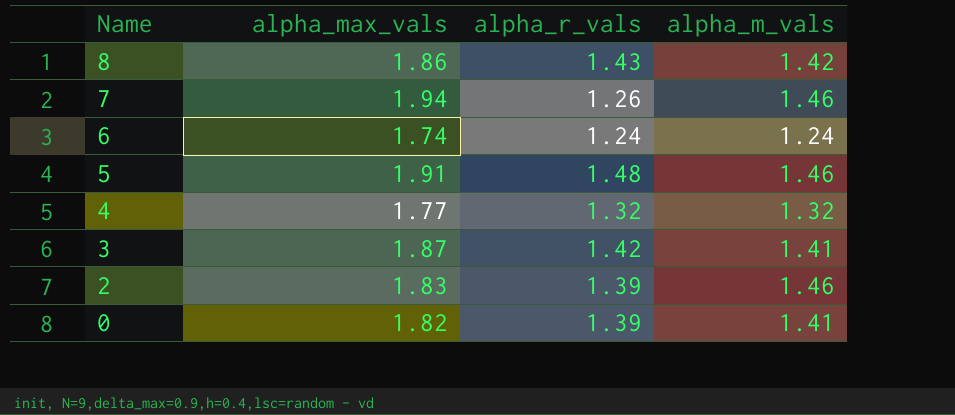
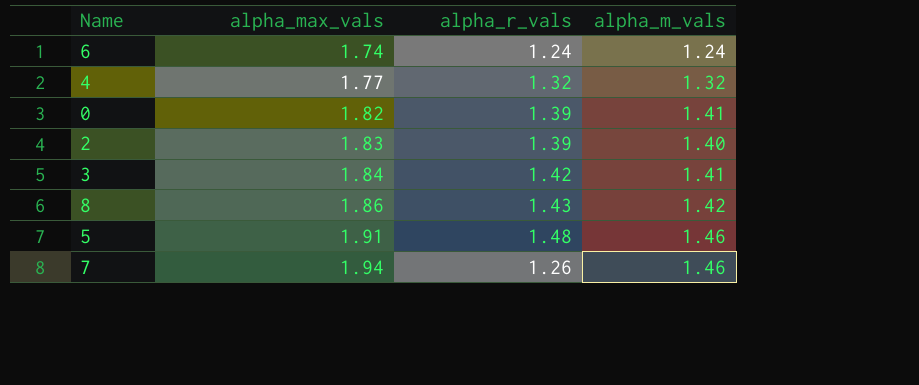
row order: Name descending -> alpha_max_vals ascending
2 | alpha_m_vals: 1.46 -> 1.40
3 | alpha_max_vals: 1.87 -> 1.84

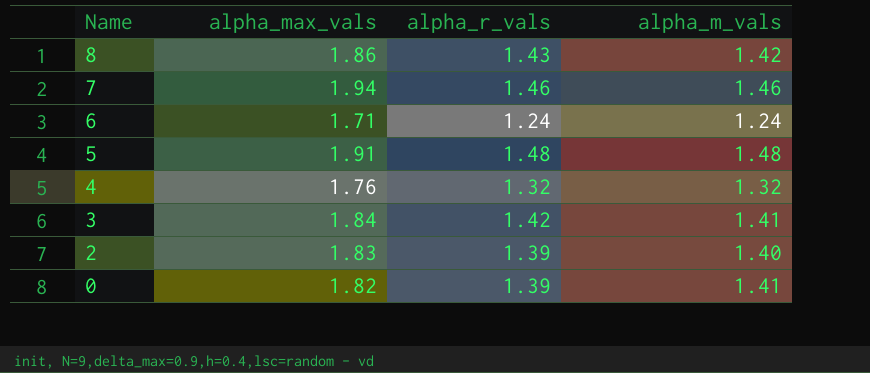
row order: alpha_max_vals ascending -> Name descending
7 | alpha_r_vals: 1.26 -> 1.46
6 | alpha_max_vals: 1.74 -> 1.71
5 | alpha_m_vals: 1.46 -> 1.48
4 | alpha_max_vals: 1.77 -> 1.76

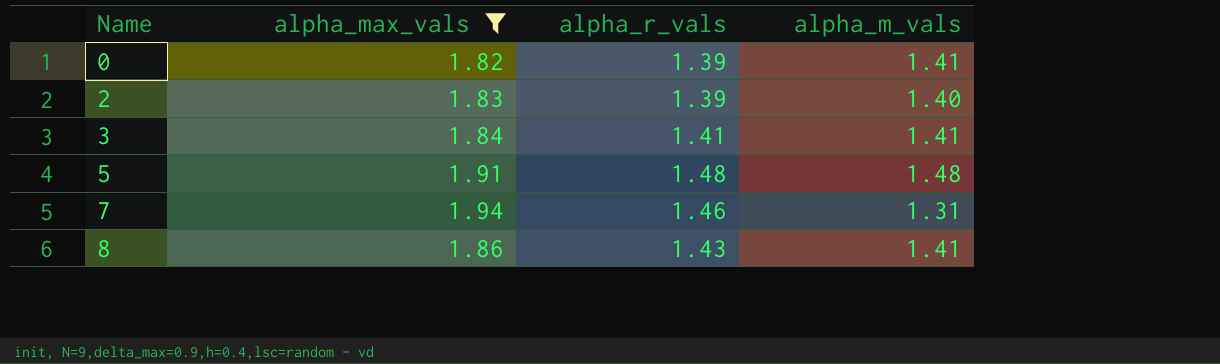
filter: none -> alpha_max_vals >= 1.82
row order: Name descending -> Name ascending
3 | alpha_r_vals: 1.42 -> 1.41
7 | alpha_m_vals: 1.46 -> 1.31
8 | alpha_m_vals: 1.42 -> 1.41

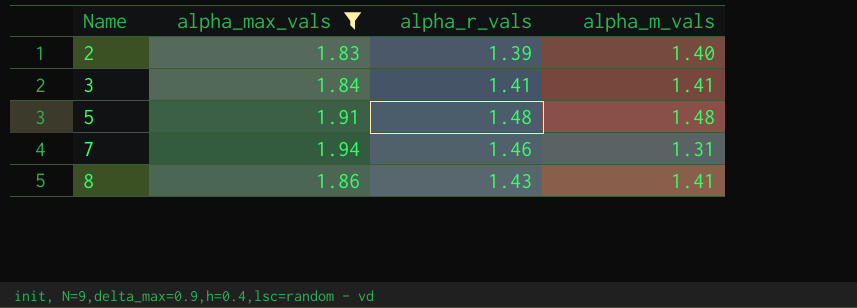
row 0: 1.82 | 1.39 | 1.41 -> none

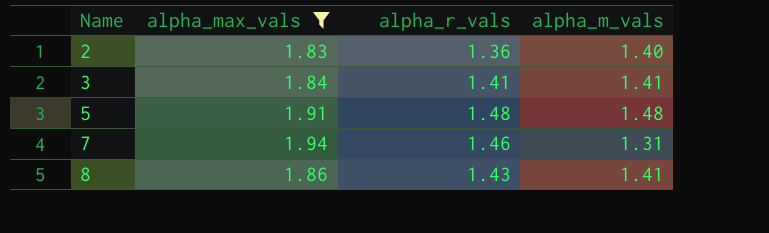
2 | alpha_r_vals: 1.39 -> 1.36

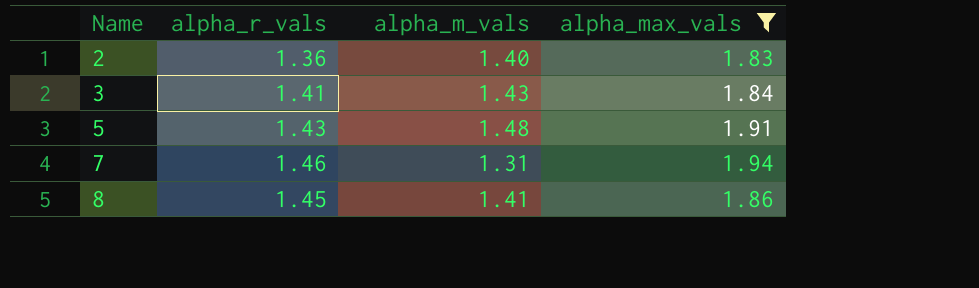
column alpha_max_vals | position: 2 -> 4
3 | alpha_m_vals: 1.41 -> 1.43
5 | alpha_r_vals: 1.48 -> 1.43
8 | alpha_r_vals: 1.43 -> 1.45

